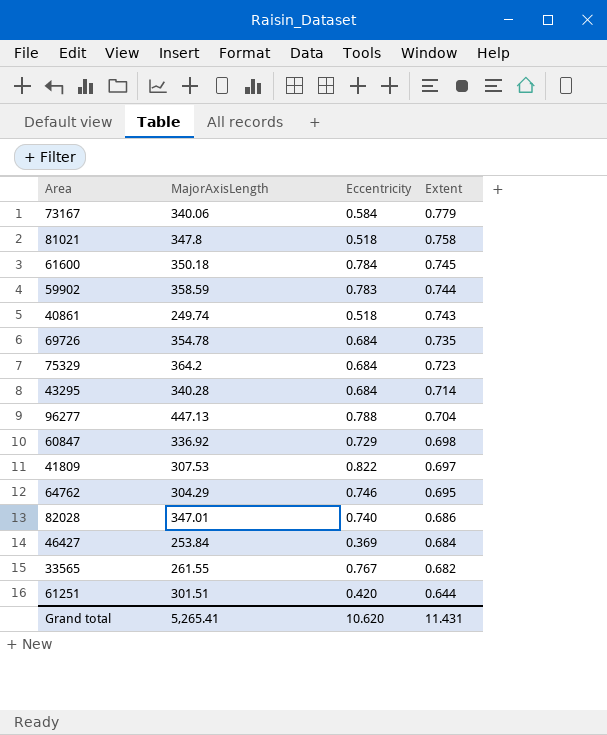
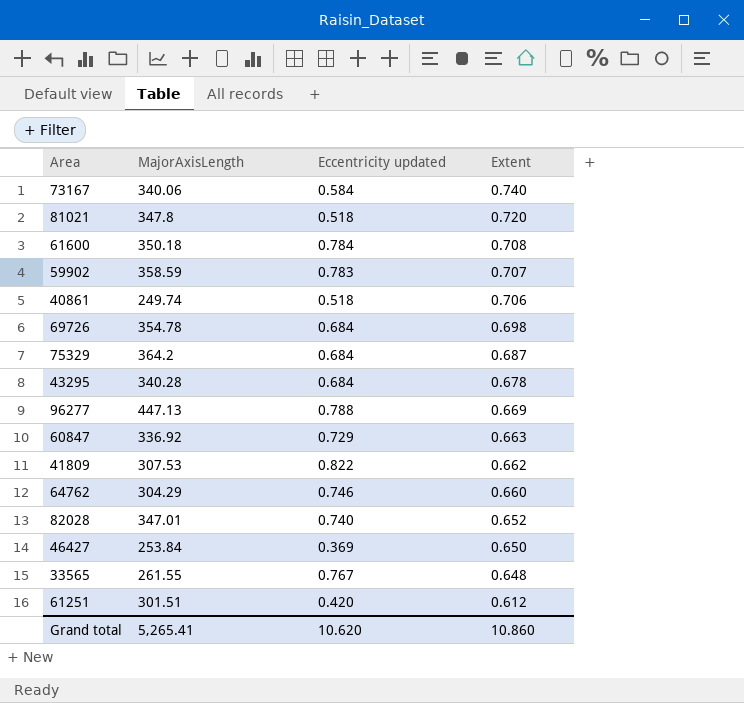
column name: Eccentricity -> Eccentricity updated
73167 | Extent: 0.779 -> 0.740
81021 | Extent: 0.758 -> 0.720
61600 | Extent: 0.745 -> 0.708
59902 | Extent: 0.744 -> 0.707
40861 | Extent: 0.743 -> 0.706
69726 | Extent: 0.735 -> 0.698
75329 | Extent: 0.723 -> 0.687
43295 | Extent: 0.714 -> 0.678
96277 | Extent: 0.704 -> 0.669
60847 | Extent: 0.698 -> 0.663
41809 | Extent: 0.697 -> 0.662
64762 | Extent: 0.695 -> 0.660
82028 | Extent: 0.686 -> 0.652
46427 | Extent: 0.684 -> 0.650
33565 | Extent: 0.682 -> 0.648
61251 | Extent: 0.644 -> 0.612
Grand total | Extent: 11.431 -> 10.860

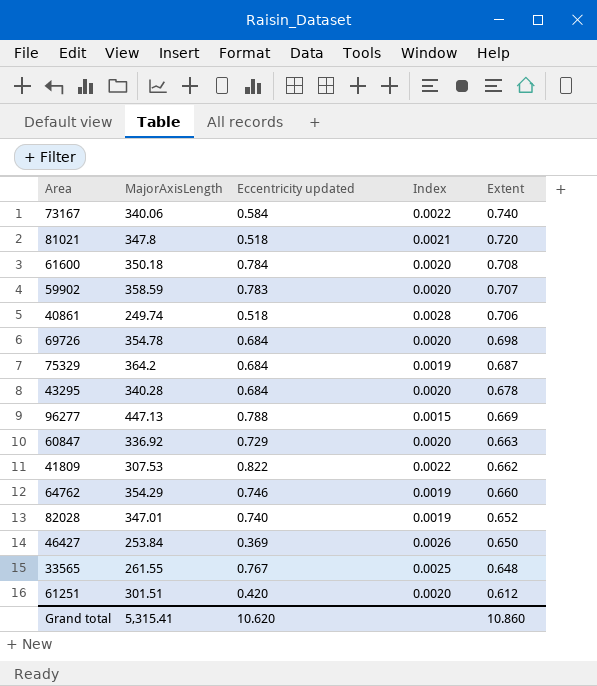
column Index | formula: none -> [Extent] / [MajorAxisLength]
64762 | MajorAxisLength: 304.29 -> 354.29
Grand total | MajorAxisLength: 5,265.41 -> 5,315.41

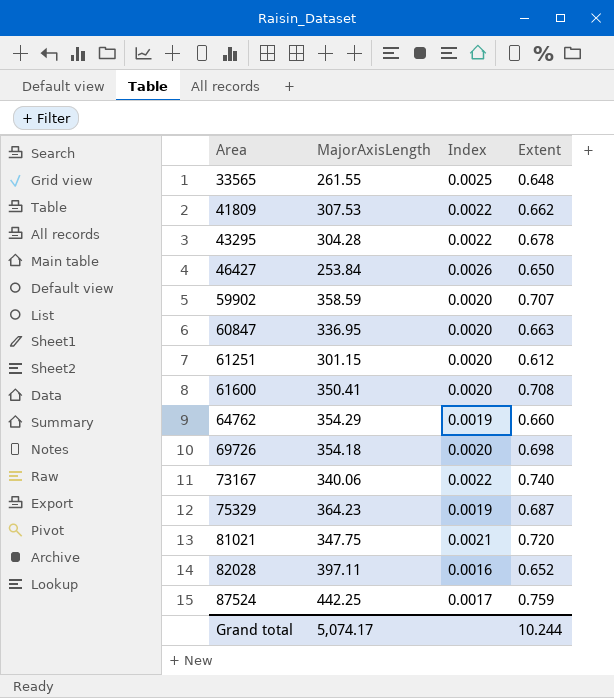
row order: Extent descending -> Area ascending
column Eccentricity updated | position: 3 -> none
row 40861: 249.74 | 0.518 | 0.0028 | 0.706 -> none
row 96277: 447.13 | 0.788 | 0.0015 | 0.669 -> none
43295 | MajorAxisLength: 340.28 -> 304.28
43295 | Index: 0.0020 -> 0.0022
60847 | MajorAxisLength: 336.92 -> 336.95
61251 | MajorAxisLength: 301.51 -> 301.15
61600 | MajorAxisLength: 350.18 -> 350.41
69726 | MajorAxisLength: 354.78 -> 354.18
75329 | MajorAxisLength: 364.2 -> 364.23
81021 | MajorAxisLength: 347.8 -> 347.75
82028 | MajorAxisLength: 347.01 -> 397.11
82028 | Index: 0.0019 -> 0.0016
row 87524: none -> 442.25 | 0.0017 | 0.759
Grand total | MajorAxisLength: 5,315.41 -> 5,074.17
Grand total | Extent: 10.860 -> 10.244

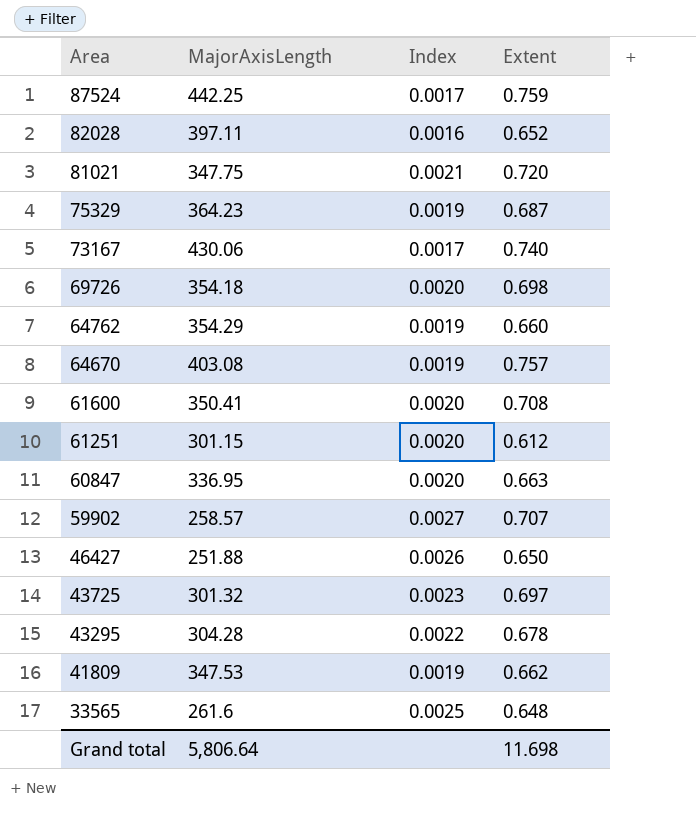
row order: Area ascending -> Area descending
73167 | MajorAxisLength: 340.06 -> 430.06
73167 | Index: 0.0022 -> 0.0017
row 64670: none -> 403.08 | 0.0019 | 0.757
59902 | MajorAxisLength: 358.59 -> 258.57
59902 | Index: 0.0020 -> 0.0027
46427 | MajorAxisLength: 253.84 -> 251.88
row 43725: none -> 301.32 | 0.0023 | 0.697
41809 | MajorAxisLength: 307.53 -> 347.53
41809 | Index: 0.0022 -> 0.0019
33565 | MajorAxisLength: 261.55 -> 261.6
Grand total | MajorAxisLength: 5,074.17 -> 5,806.64
Grand total | Extent: 10.244 -> 11.698

